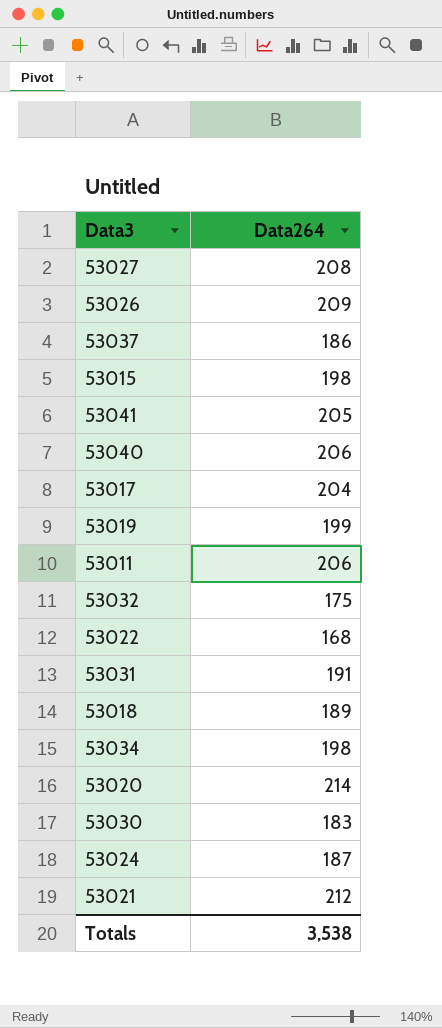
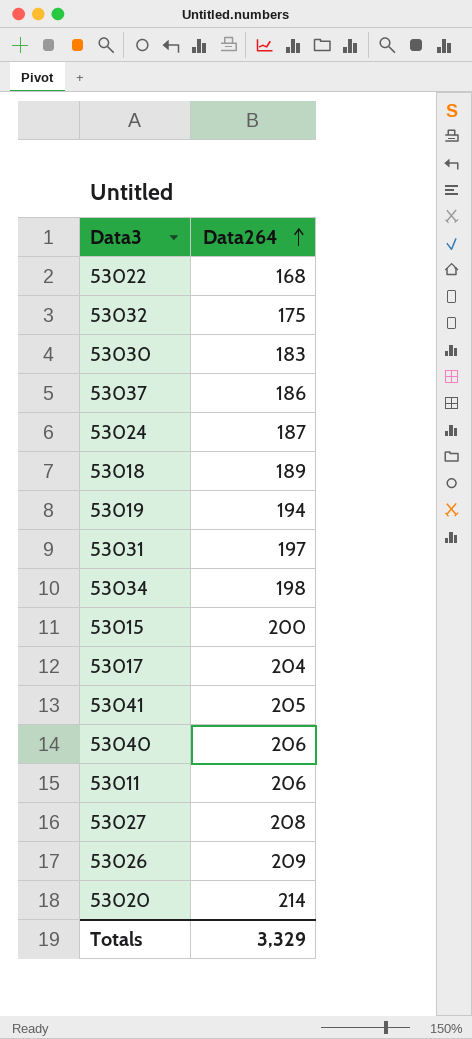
row order: none -> Data264 ascending
row 53021: 212 -> none
53019 | Data264: 199 -> 194
53031 | Data264: 191 -> 197
53015 | Data264: 198 -> 200
Totals | Data264: 3,538 -> 3,329

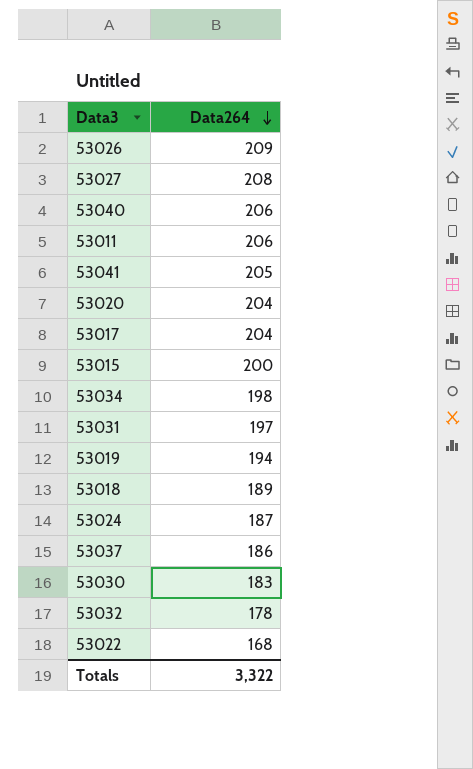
row order: Data264 ascending -> Data264 descending
53020 | Data264: 214 -> 204
53032 | Data264: 175 -> 178
Totals | Data264: 3,329 -> 3,322

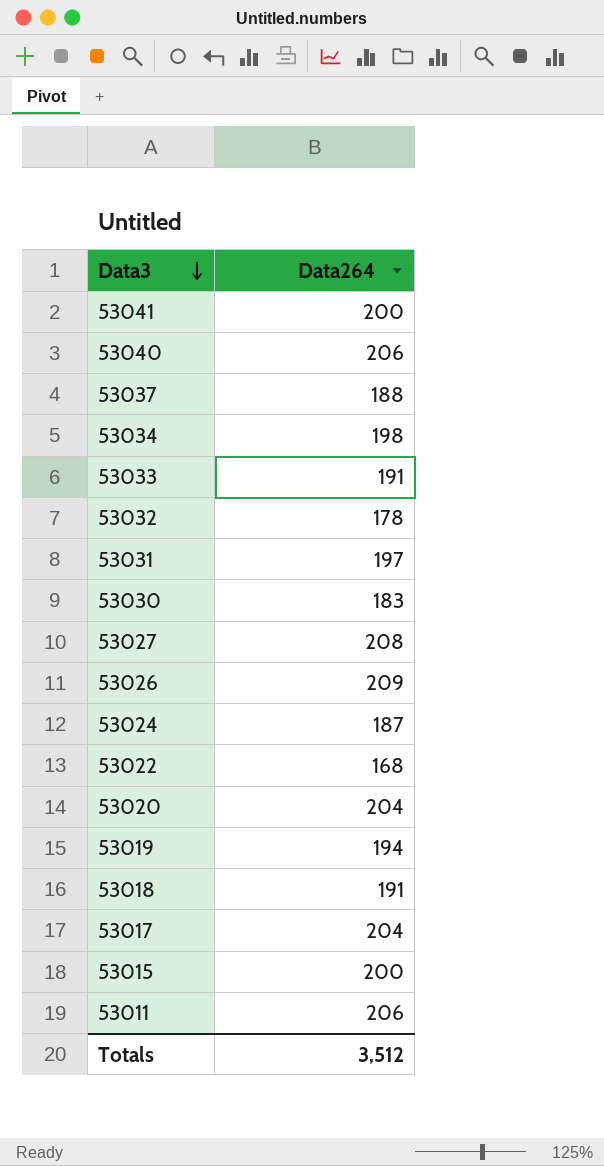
row order: Data264 descending -> Data3 descending
53041 | Data264: 205 -> 200
53037 | Data264: 186 -> 188
row 53033: none -> 191
53018 | Data264: 189 -> 191
Totals | Data264: 3,322 -> 3,512

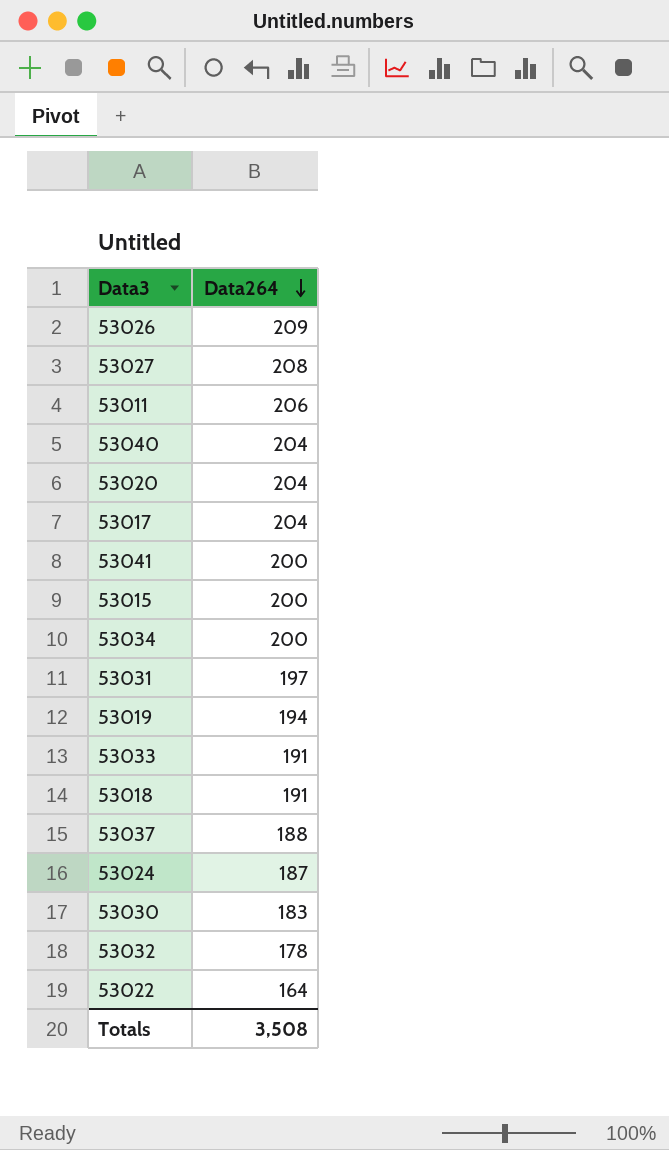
row order: Data3 descending -> Data264 descending
53040 | Data264: 206 -> 204
53034 | Data264: 198 -> 200
53022 | Data264: 168 -> 164
Totals | Data264: 3,512 -> 3,508

